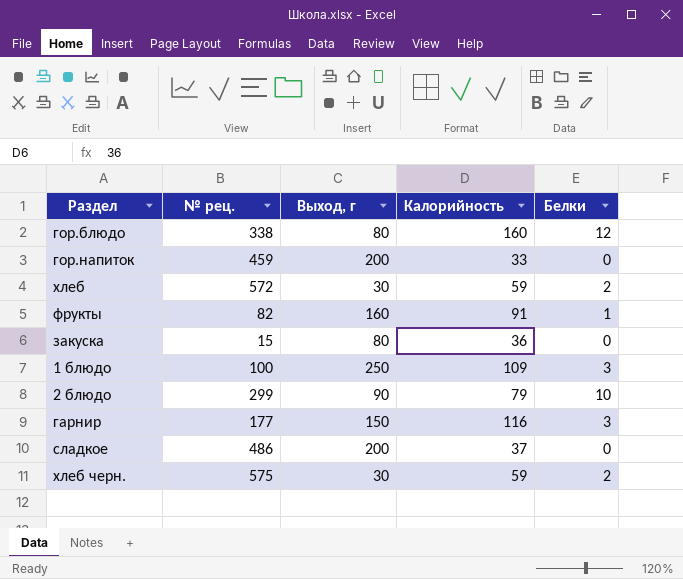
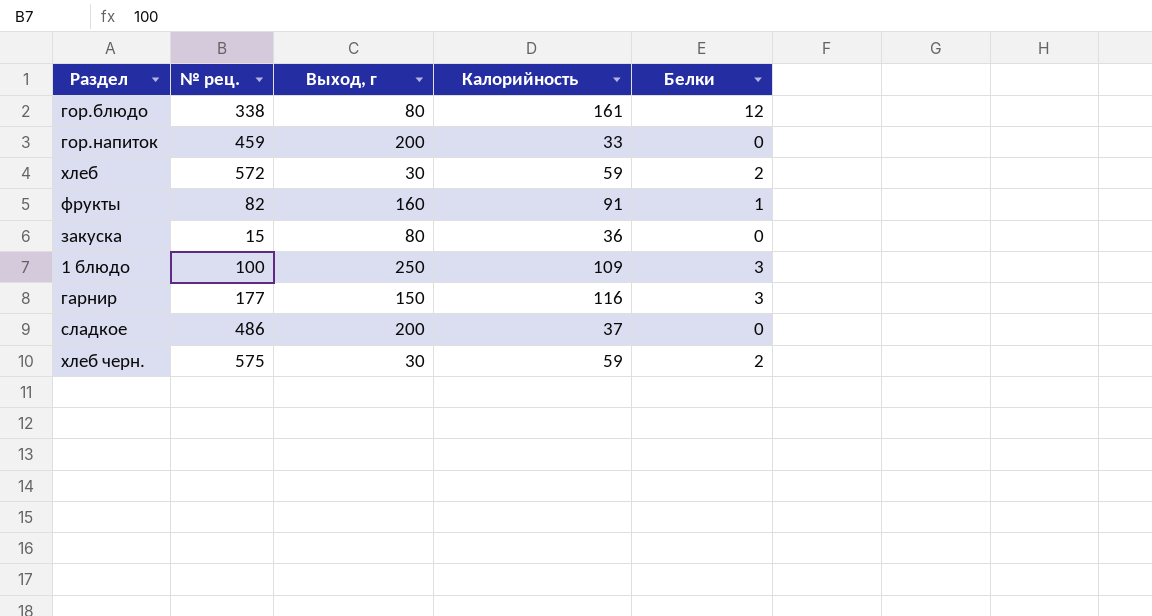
row 2 блюдо: 299 | 90 | 79 | 10 -> none
гор.блюдо | Калорийность: 160 -> 161

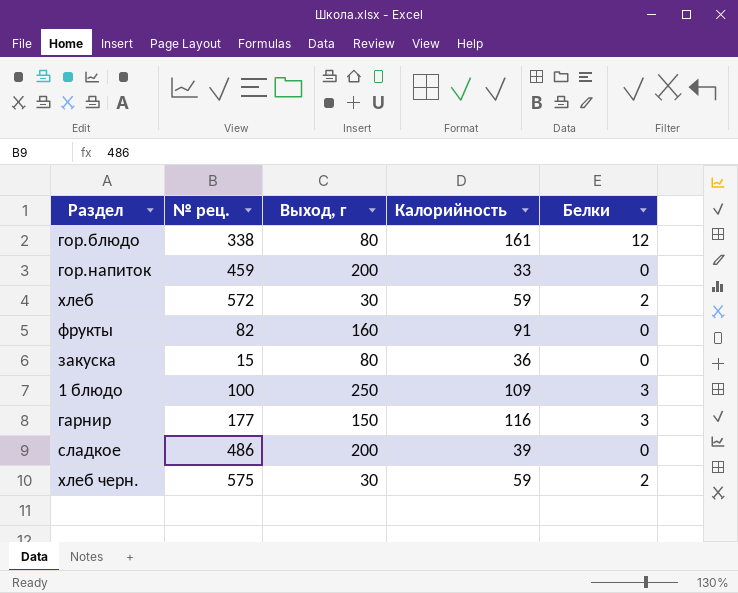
фрукты | Белки: 1 -> 0
сладкое | Калорийность: 37 -> 39

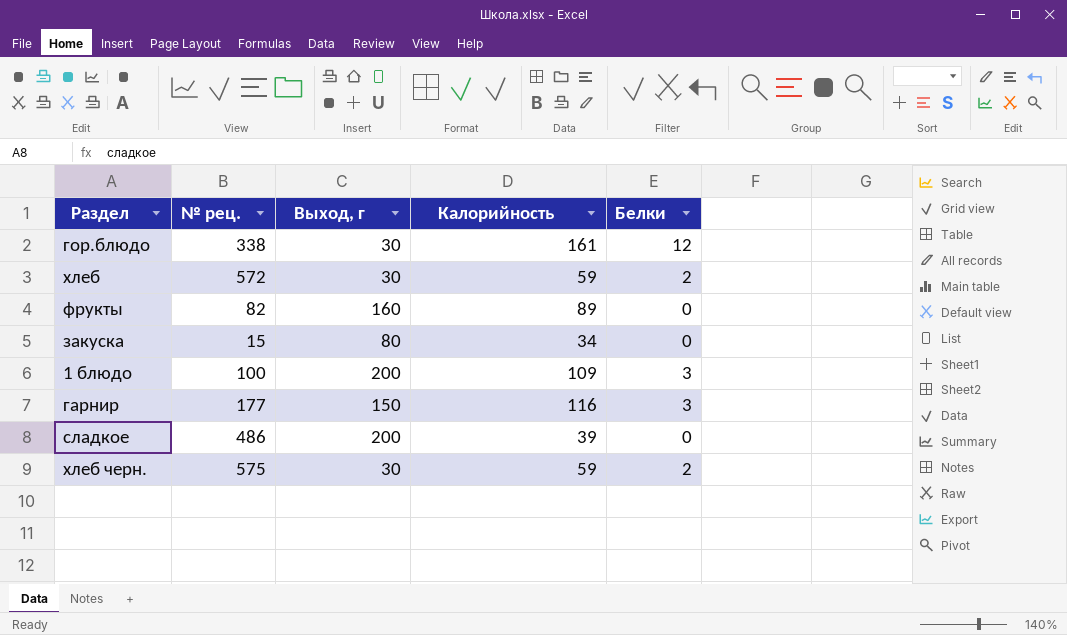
row гор.напиток: 459 | 200 | 33 | 0 -> none
гор.блюдо | Выход, г: 80 -> 30
фрукты | Калорийность: 91 -> 89
закуска | Калорийность: 36 -> 34
1 блюдо | Выход, г: 250 -> 200

